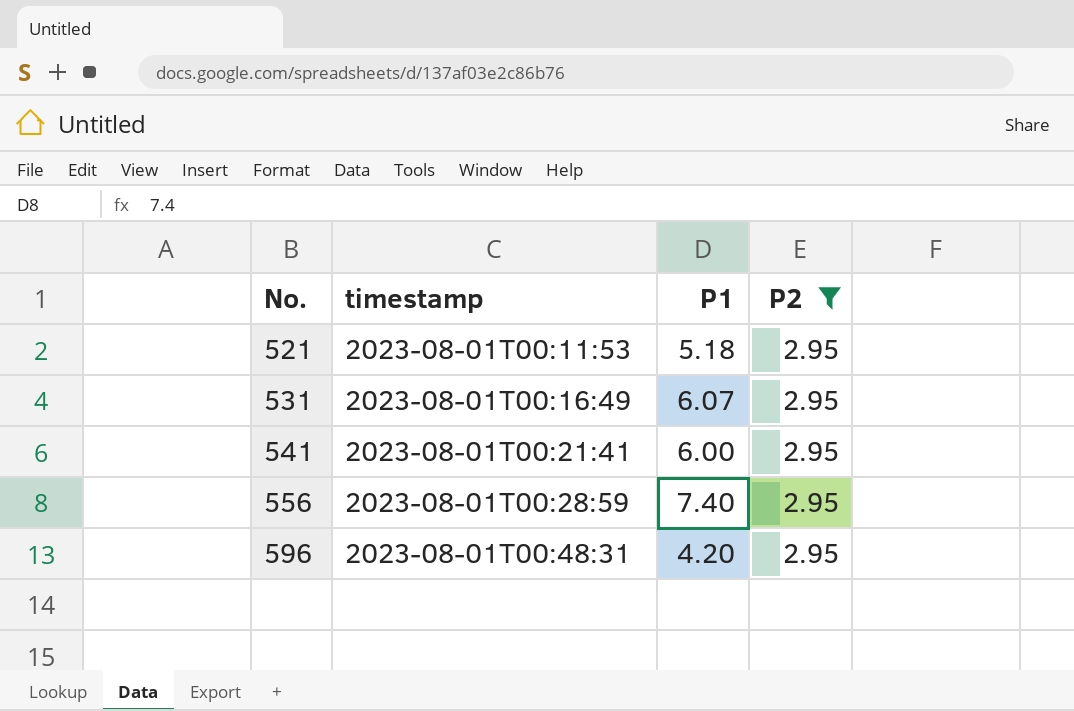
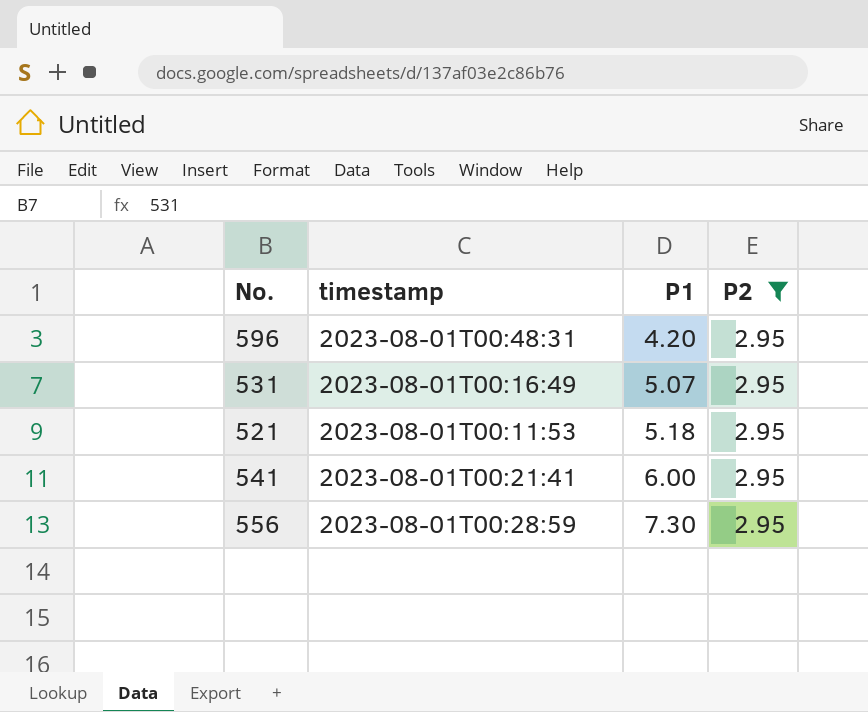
row order: No. ascending -> P1 ascending
531 | P1: 6.07 -> 5.07
556 | P1: 7.40 -> 7.30

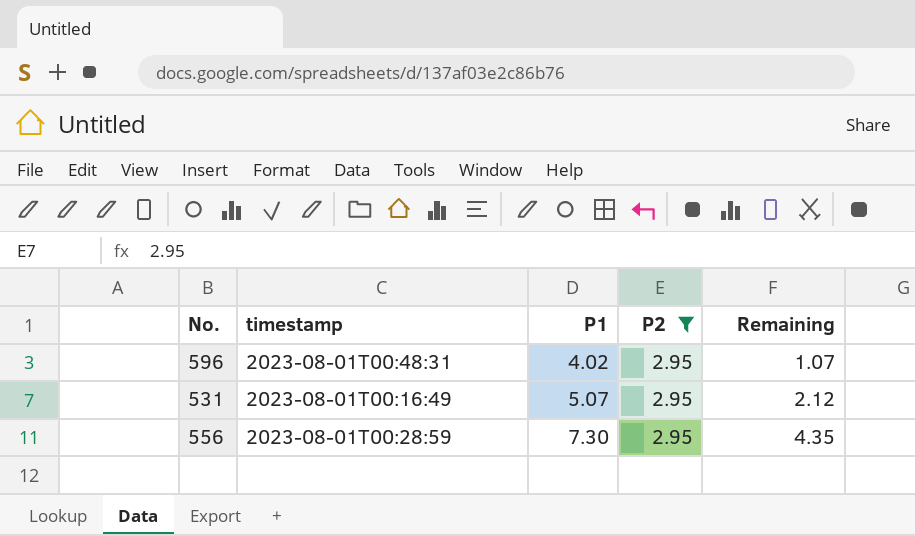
column Remaining | formula: none -> [P1] - [P2]
row 521: 2023-08-01T00:11:53 | 5.18 | 2.95 -> none
row 541: 2023-08-01T00:21:41 | 6.00 | 2.95 -> none
596 | P1: 4.20 -> 4.02

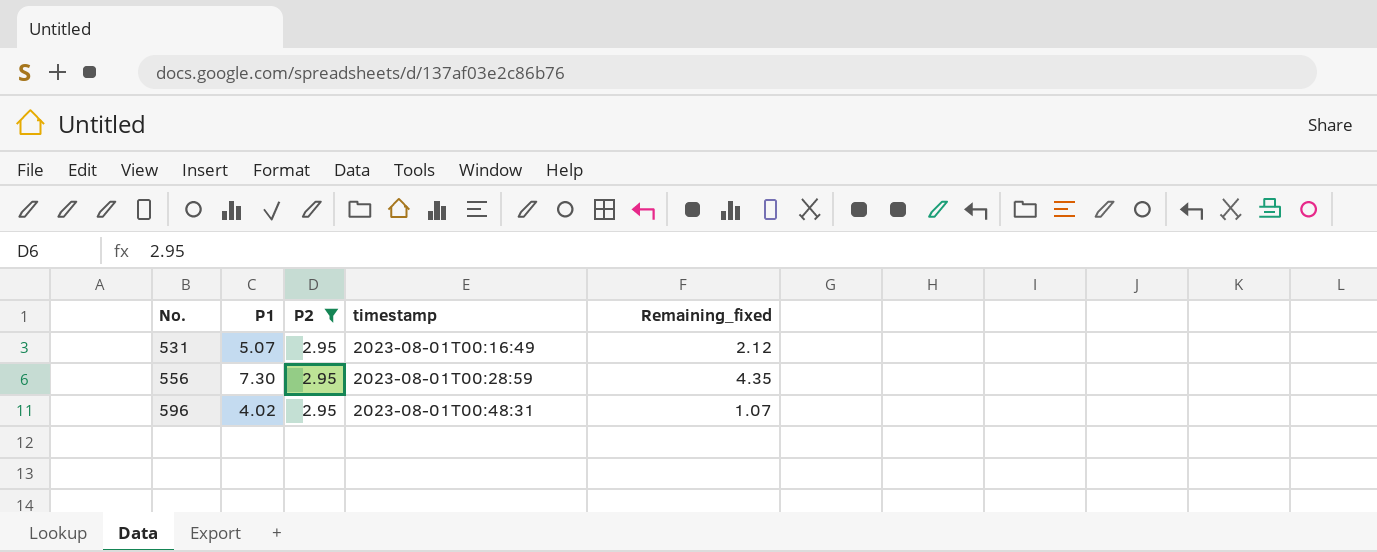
row order: P1 ascending -> No. ascending
column timestamp | position: 2 -> 4
column name: Remaining -> Remaining_fixed

